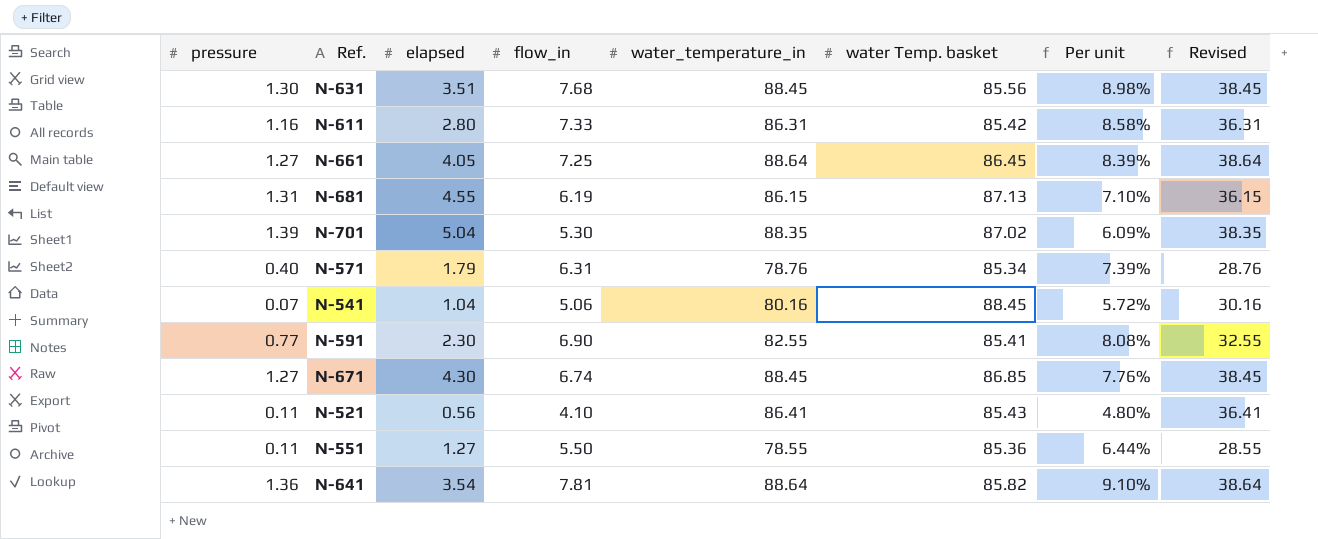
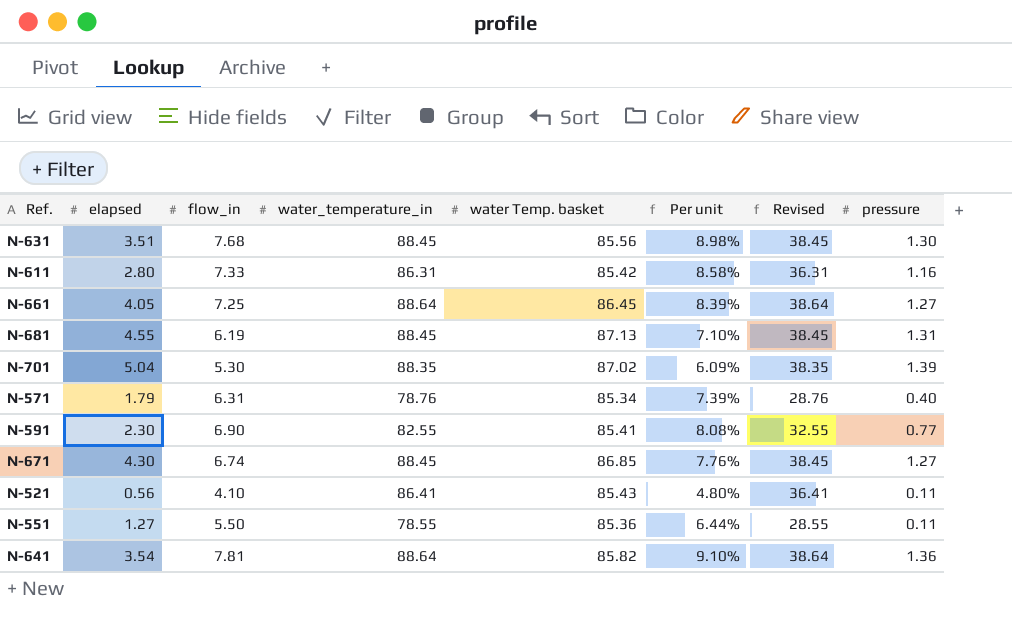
column pressure | position: 1 -> 8
row N-541: 0.07 | 1.04 | 5.06 | 80.16 | 88.45 | 5.72% | 30.16 -> none
N-681 | water_temperature_in: 86.15 -> 88.45
N-681 | Revised: 36.15 -> 38.45

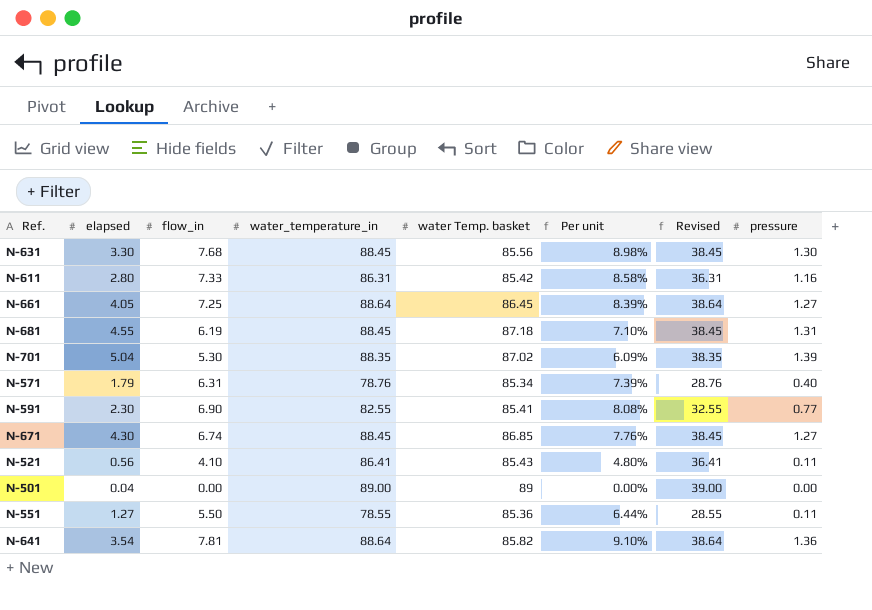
N-631 | elapsed: 3.51 -> 3.30
N-681 | water Temp. basket: 87.13 -> 87.18
row N-501: none -> 0.04 | 0.00 | 89.00 | 89 | 0.00% | 39.00 | 0.00

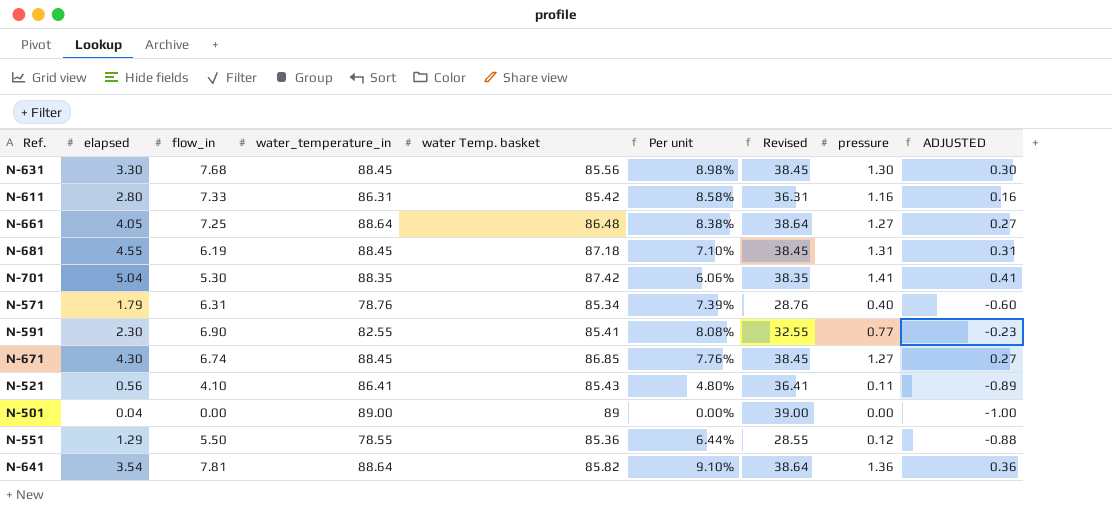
column ADJUSTED | formula: none -> [pressure] - 1
N-661 | water Temp. basket: 86.45 -> 86.48
N-661 | Per unit: 8.39% -> 8.38%
N-701 | water Temp. basket: 87.02 -> 87.42
N-701 | Per unit: 6.09% -> 6.06%
N-701 | pressure: 1.39 -> 1.41
N-551 | elapsed: 1.27 -> 1.29
N-551 | pressure: 0.11 -> 0.12

